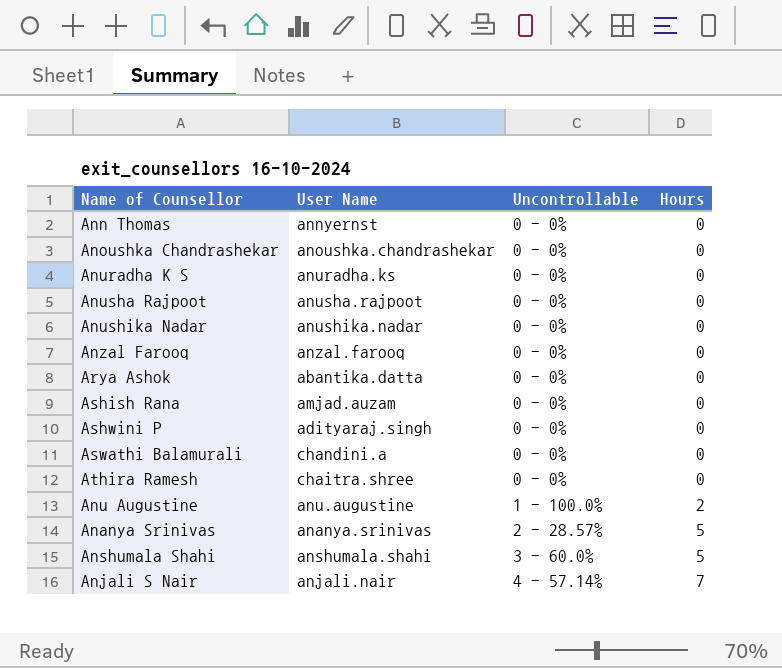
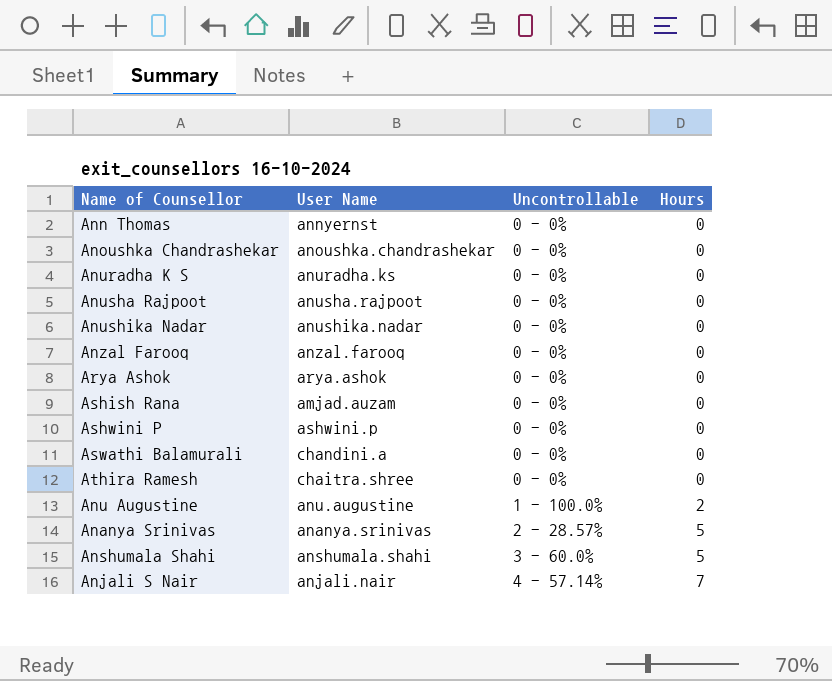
Arya Ashok | User Name: abantika.datta -> arya.ashok
Ashwini P | User Name: adityaraj.singh -> ashwini.p

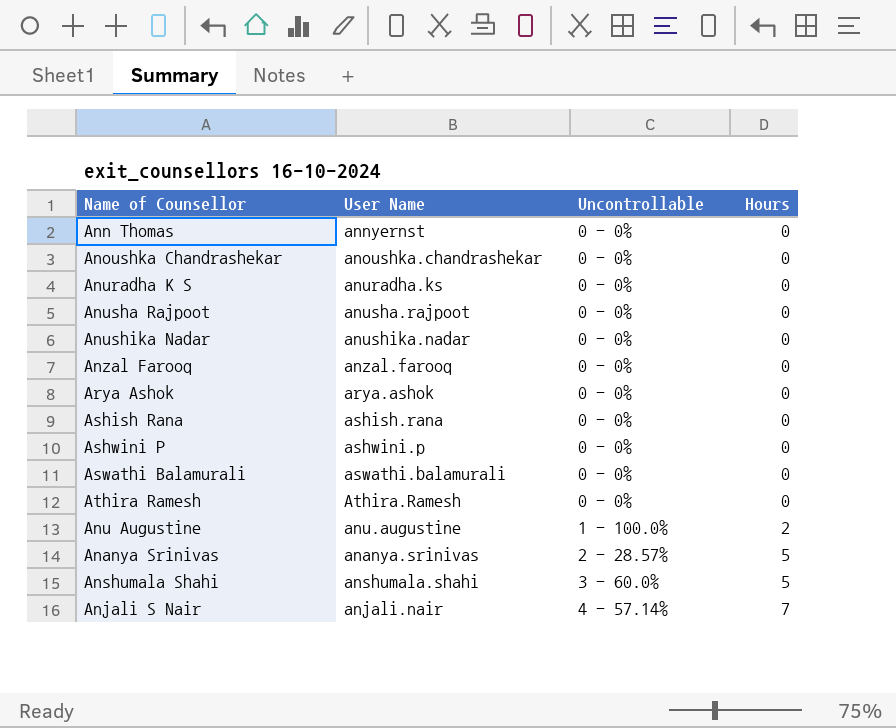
Ashish Rana | User Name: amjad.auzam -> ashish.rana
Aswathi Balamurali | User Name: chandini.a -> aswathi.balamurali
Athira Ramesh | User Name: chaitra.shree -> Athira.Ramesh

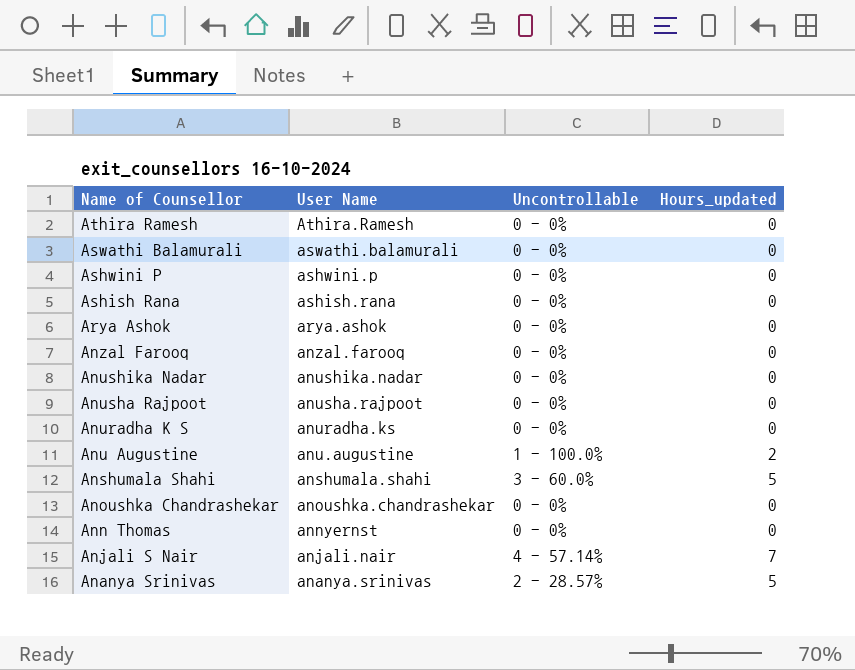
row order: Uncontrollable ascending -> Name of Counsellor descending
column name: Hours -> Hours_updated

